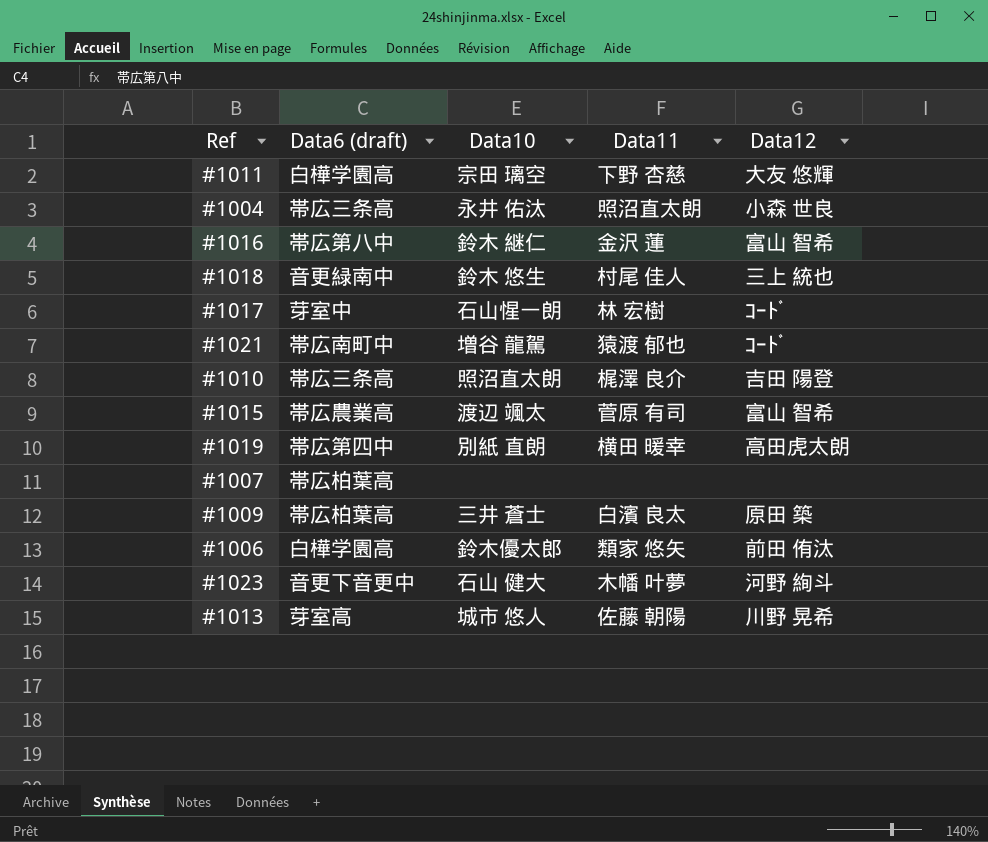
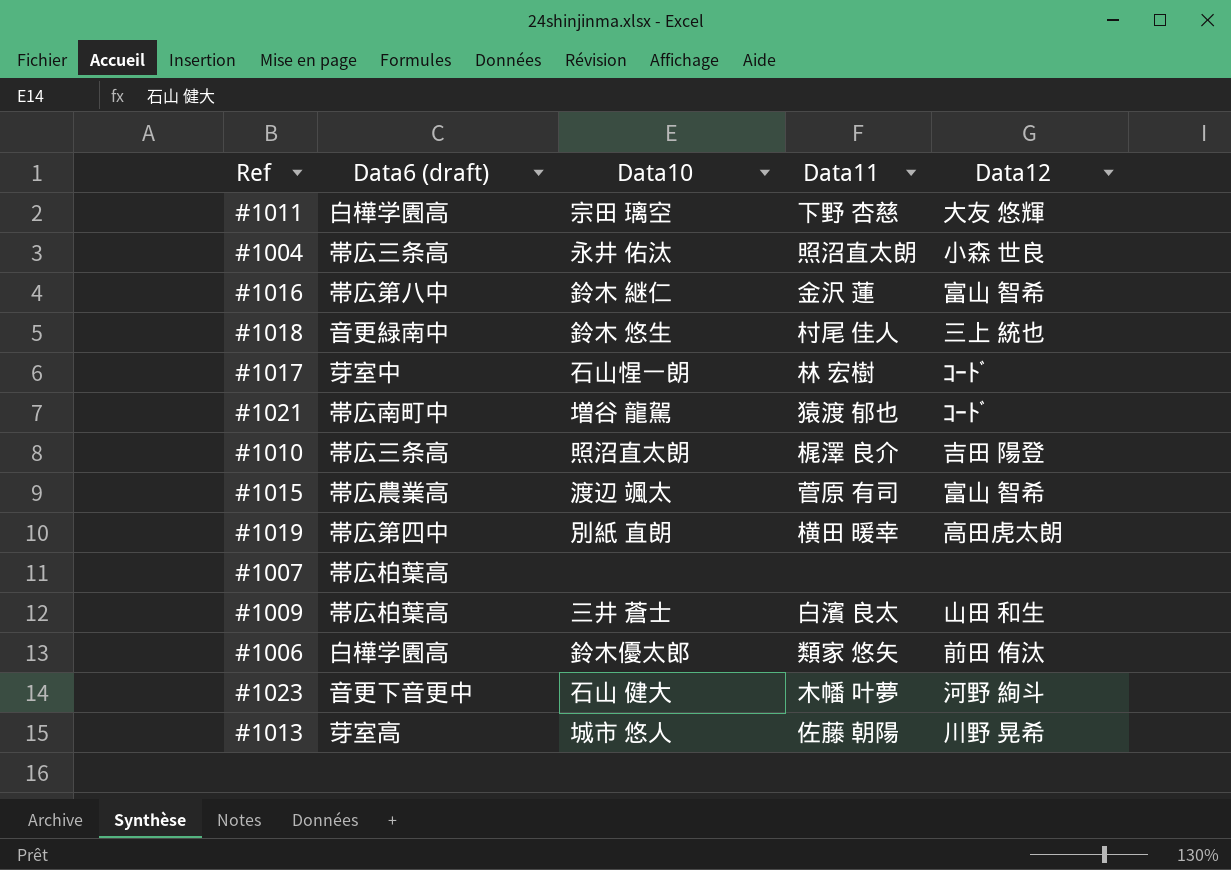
#1009 | Data12: 原田 築 -> 山田 和生

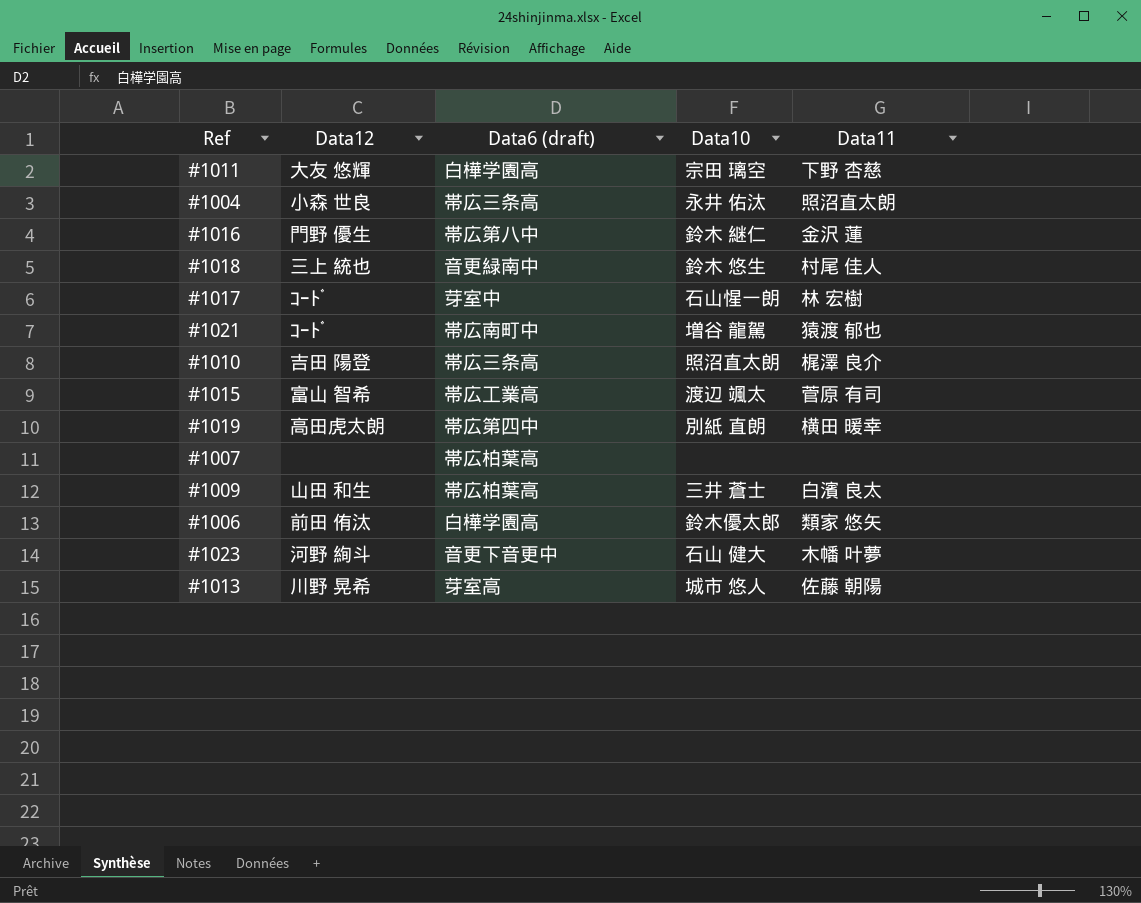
column Data12 | position: 5 -> 2
#1016 | Data12: 富山 智希 -> 門野 優生
#1015 | Data6 (draft): 帯広農業高 -> 帯広工業高

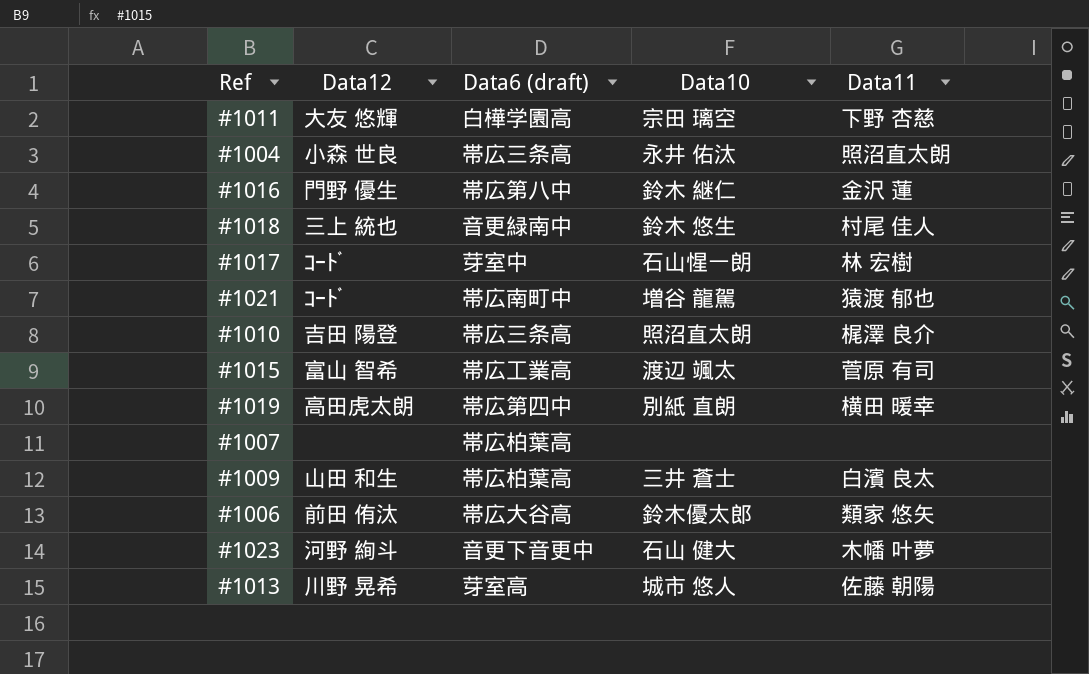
#1006 | Data6 (draft): 白樺学園高 -> 帯広大谷高

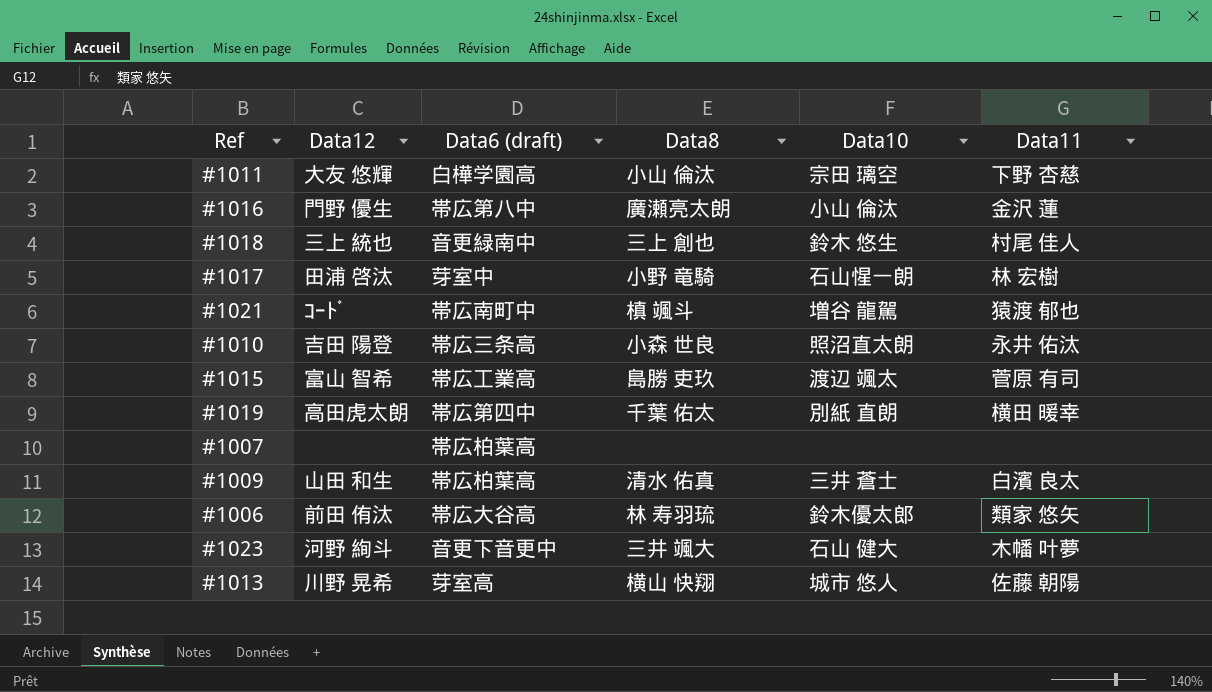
column Data8 | position: none -> 4
row #1004: 小森 世良 | 帯広三条高 | 永井 佑汰 | 照沼直太朗 -> none
#1016 | Data10: 鈴木 継仁 -> 小山 倫汰
#1017 | Data12: ｺｰﾄﾞ -> 田浦 啓汰
#1010 | Data11: 梶澤 良介 -> 永井 佑汰

